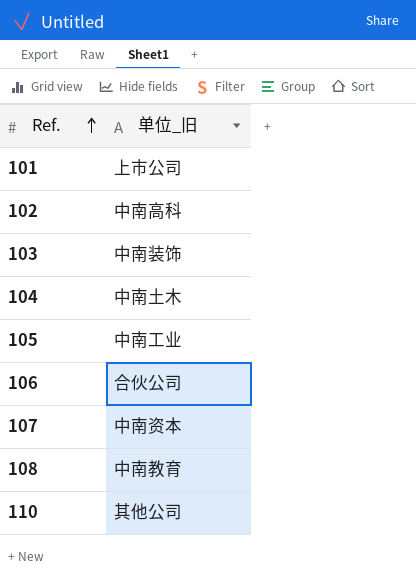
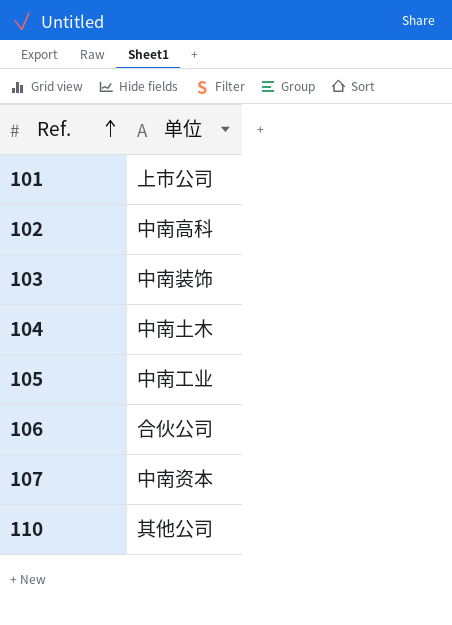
column name: 单位_旧 -> 单位
row 108: 中南教育 -> none

